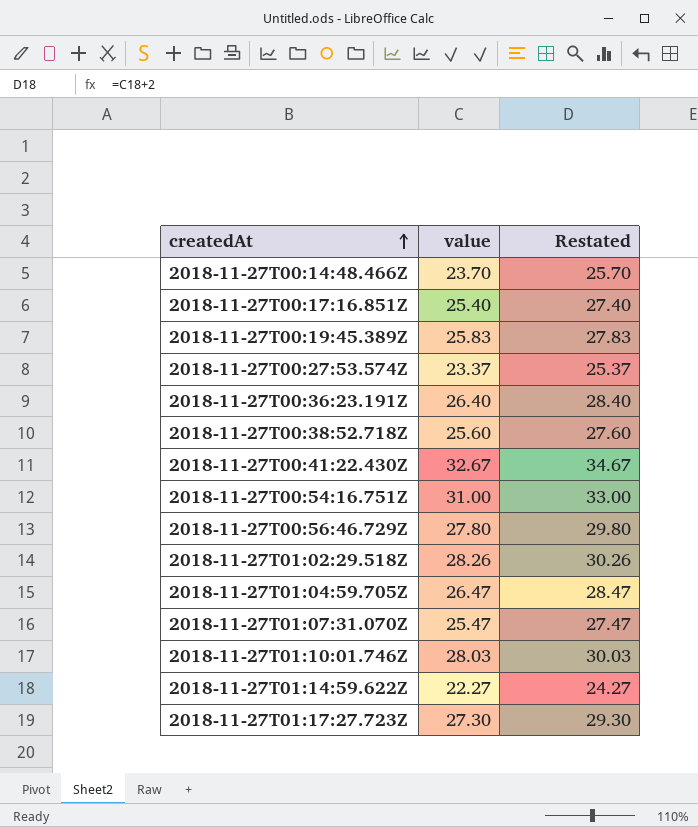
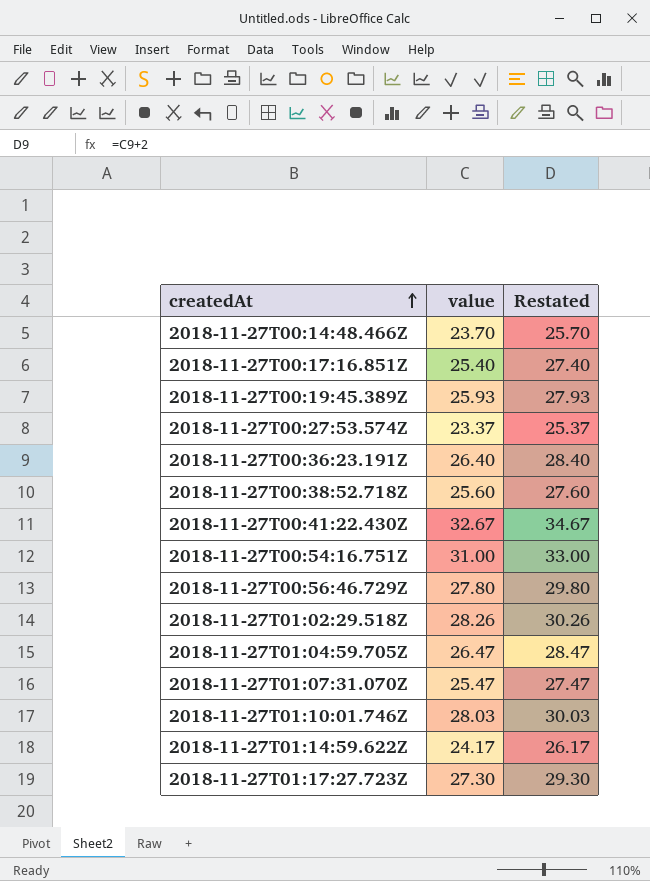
2018-11-27T00:19:45.389Z | value: 25.83 -> 25.93
2018-11-27T00:19:45.389Z | Restated: 27.83 -> 27.93
2018-11-27T01:14:59.622Z | value: 22.27 -> 24.17
2018-11-27T01:14:59.622Z | Restated: 24.27 -> 26.17

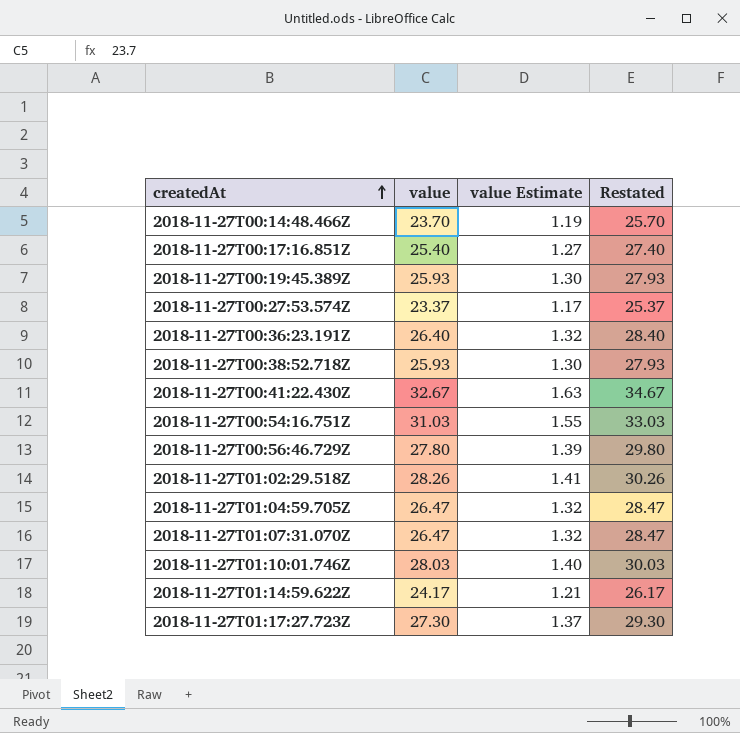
column value Estimate | formula: none -> [value] * 0.05
2018-11-27T00:38:52.718Z | value: 25.60 -> 25.93
2018-11-27T00:38:52.718Z | Restated: 27.60 -> 27.93
2018-11-27T00:54:16.751Z | value: 31.00 -> 31.03
2018-11-27T00:54:16.751Z | Restated: 33.00 -> 33.03
2018-11-27T01:07:31.070Z | value: 25.47 -> 26.47
2018-11-27T01:07:31.070Z | Restated: 27.47 -> 28.47

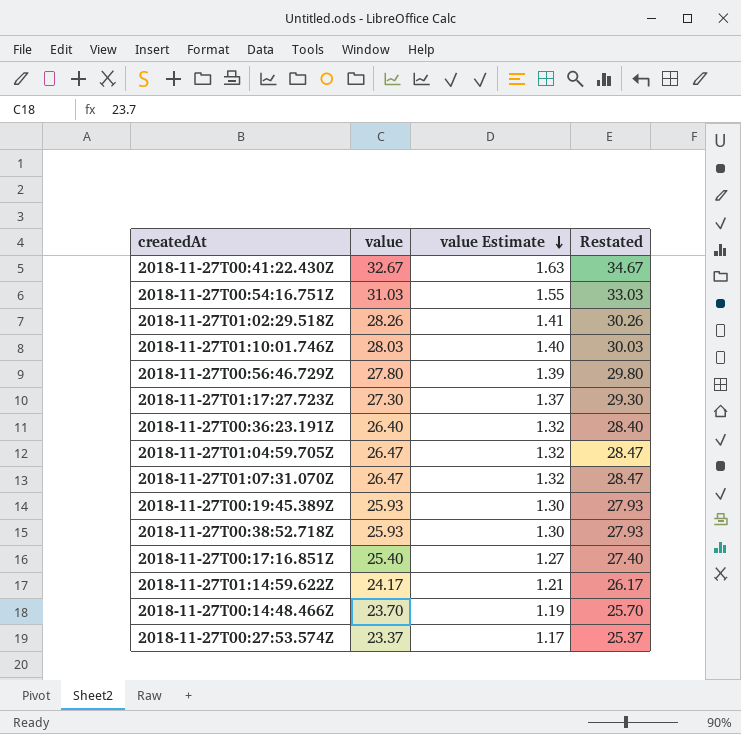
row order: createdAt ascending -> value Estimate descending

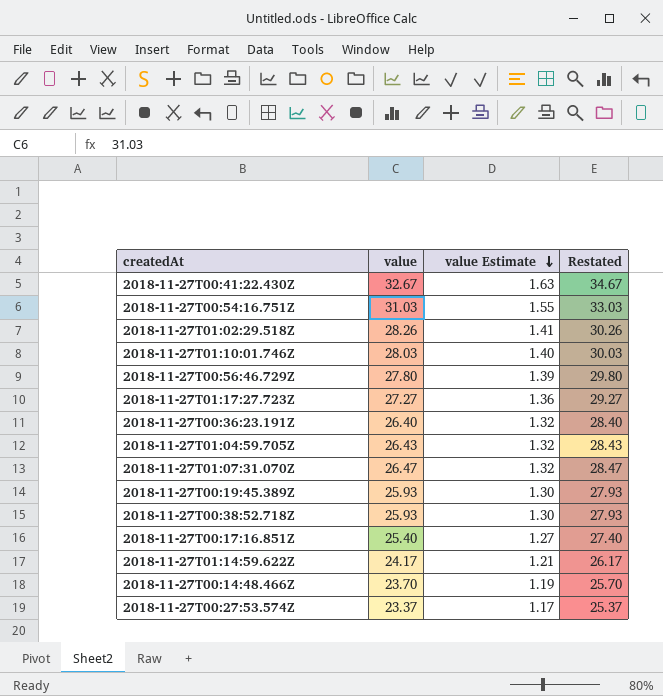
2018-11-27T01:17:27.723Z | value: 27.30 -> 27.27
2018-11-27T01:17:27.723Z | value Estimate: 1.37 -> 1.36
2018-11-27T01:17:27.723Z | Restated: 29.30 -> 29.27
2018-11-27T01:04:59.705Z | value: 26.47 -> 26.43
2018-11-27T01:04:59.705Z | Restated: 28.47 -> 28.43

